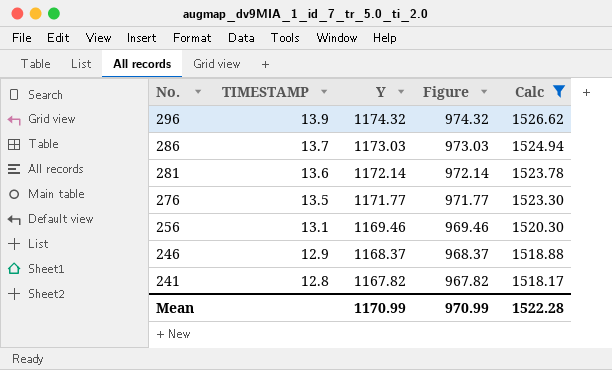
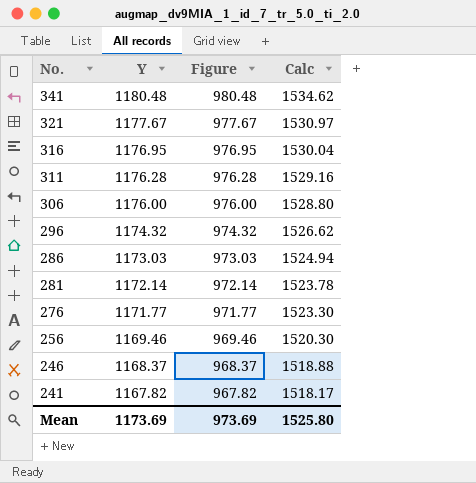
filter: Calc <= 1526.62 -> none
column TIMESTAMP | position: 2 -> none
Mean | Y: 1170.99 -> 1173.69
Mean | Figure: 970.99 -> 973.69
Mean | Calc: 1522.28 -> 1525.80

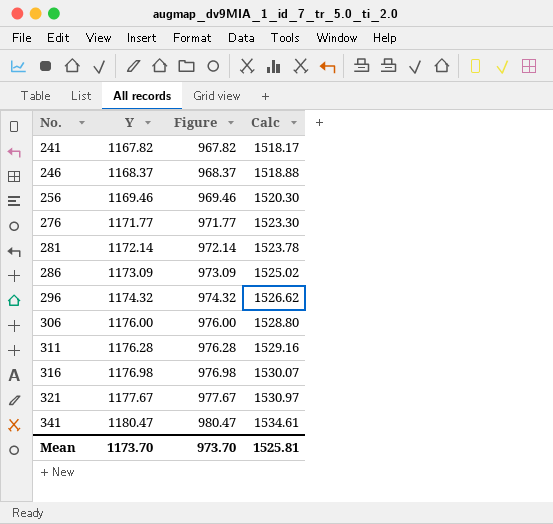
row order: No. descending -> No. ascending
286 | Y: 1173.03 -> 1173.09
286 | Figure: 973.03 -> 973.09
286 | Calc: 1524.94 -> 1525.02
316 | Y: 1176.95 -> 1176.98
316 | Figure: 976.95 -> 976.98
316 | Calc: 1530.04 -> 1530.07
341 | Y: 1180.48 -> 1180.47
341 | Figure: 980.48 -> 980.47
341 | Calc: 1534.62 -> 1534.61
Mean | Y: 1173.69 -> 1173.70
Mean | Figure: 973.69 -> 973.70
Mean | Calc: 1525.80 -> 1525.81

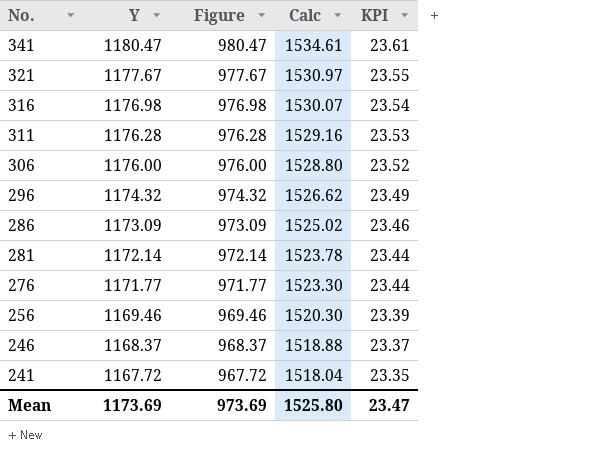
row order: No. ascending -> No. descending
column KPI | formula: none -> [Y] * 0.02
241 | Y: 1167.82 -> 1167.72
241 | Figure: 967.82 -> 967.72
241 | Calc: 1518.17 -> 1518.04
Mean | Y: 1173.70 -> 1173.69
Mean | Figure: 973.70 -> 973.69
Mean | Calc: 1525.81 -> 1525.80

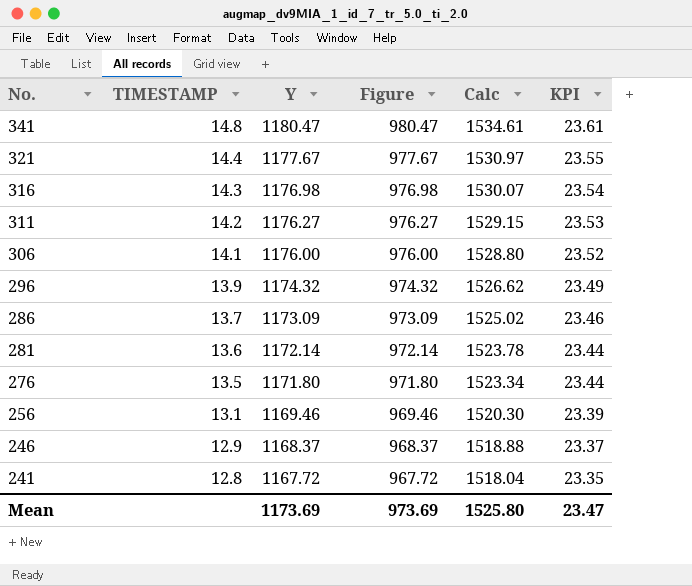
column TIMESTAMP | position: none -> 2
311 | Y: 1176.28 -> 1176.27
311 | Figure: 976.28 -> 976.27
311 | Calc: 1529.16 -> 1529.15
276 | Y: 1171.77 -> 1171.80
276 | Figure: 971.77 -> 971.80
276 | Calc: 1523.30 -> 1523.34

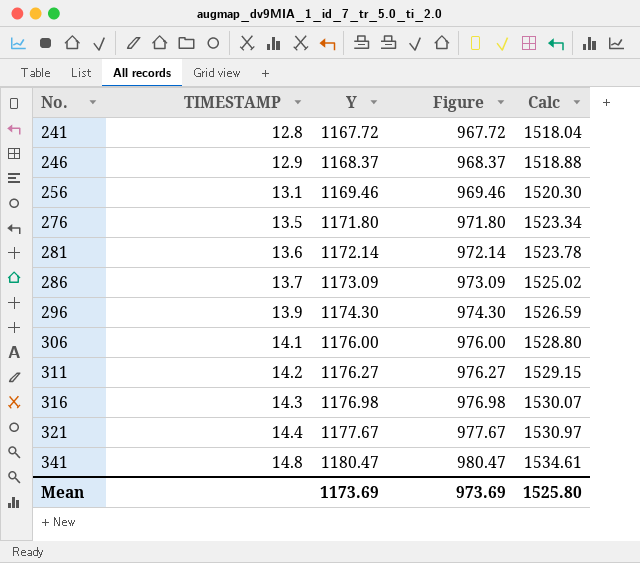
row order: No. descending -> No. ascending
column KPI | formula: [Y] * 0.02 -> none
296 | Y: 1174.32 -> 1174.30
296 | Figure: 974.32 -> 974.30
296 | Calc: 1526.62 -> 1526.59

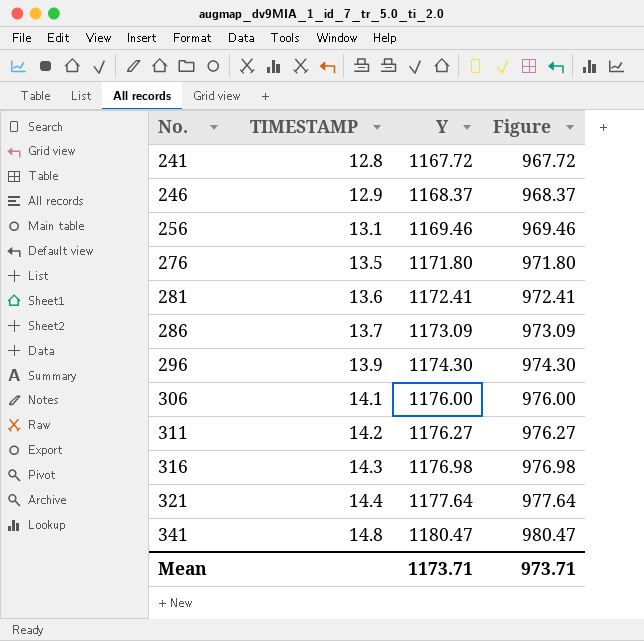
column Calc | formula: [Y] * 1.3 -> none
281 | Y: 1172.14 -> 1172.41
281 | Figure: 972.14 -> 972.41
321 | Y: 1177.67 -> 1177.64
321 | Figure: 977.67 -> 977.64
Mean | Y: 1173.69 -> 1173.71
Mean | Figure: 973.69 -> 973.71

